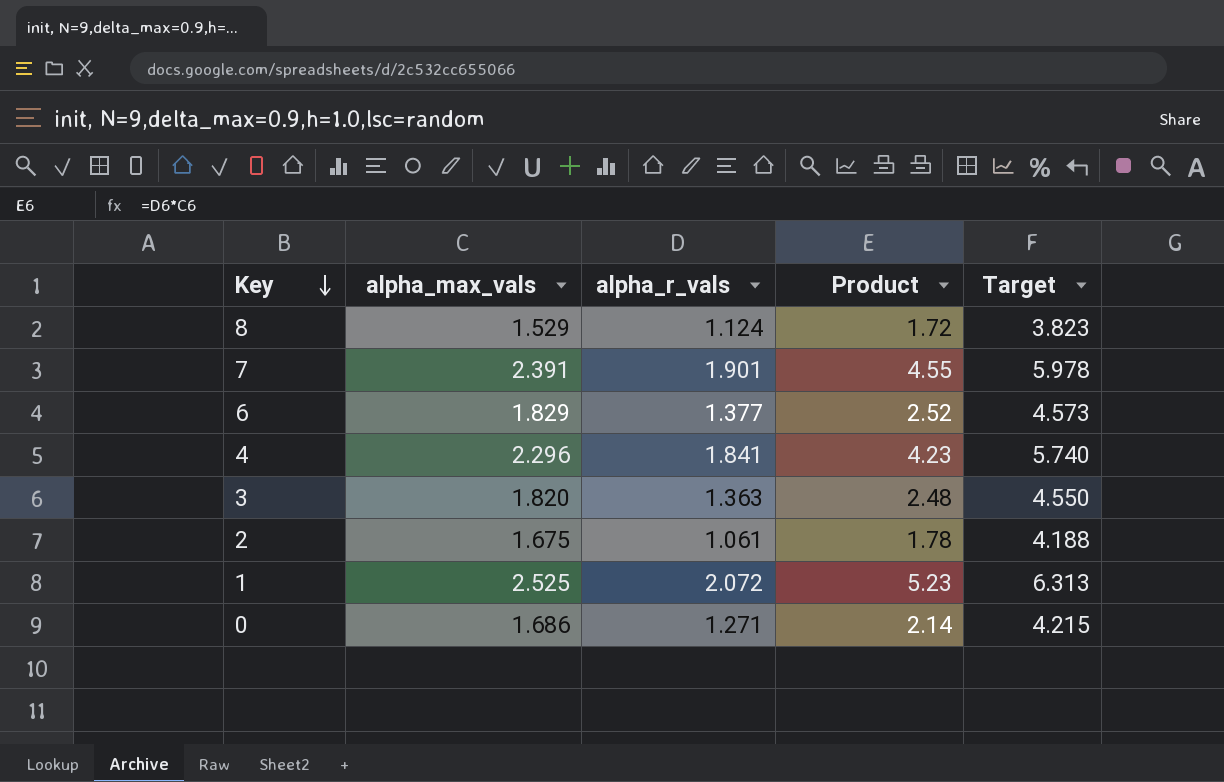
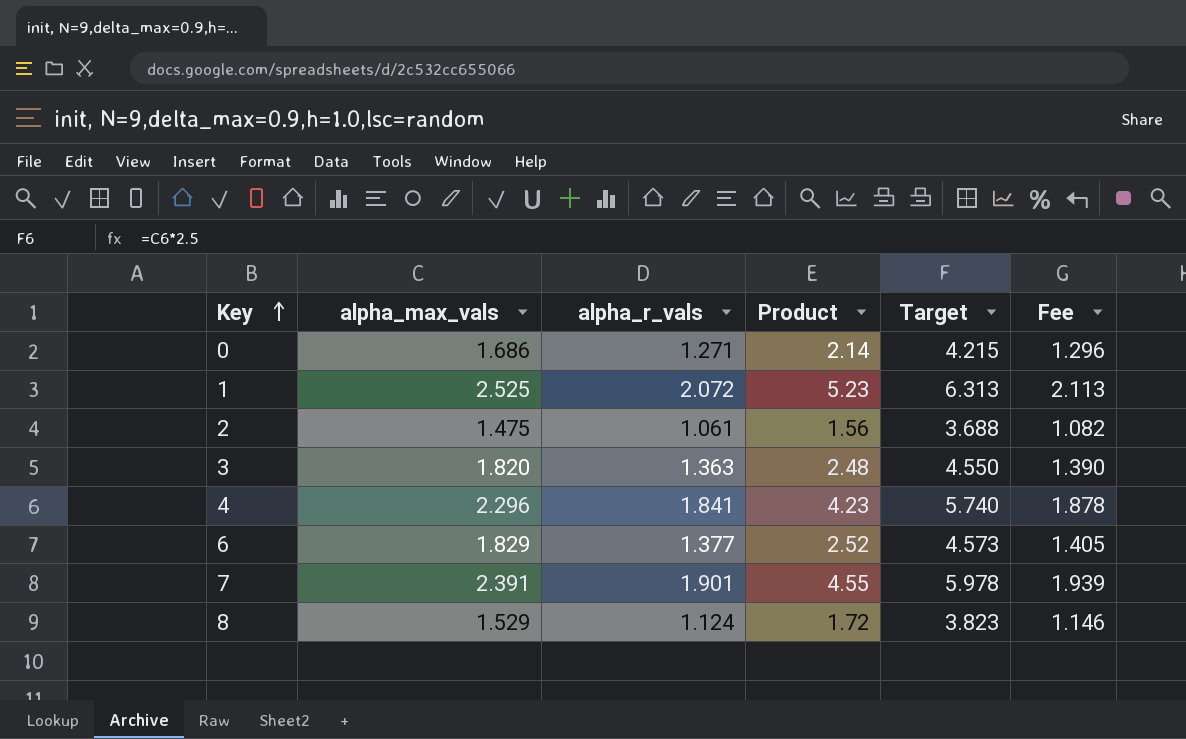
row order: Key descending -> Key ascending
column Fee | formula: none -> [alpha_r_vals] * 1.02
2 | alpha_max_vals: 1.675 -> 1.475
2 | Product: 1.78 -> 1.56
2 | Target: 4.188 -> 3.688

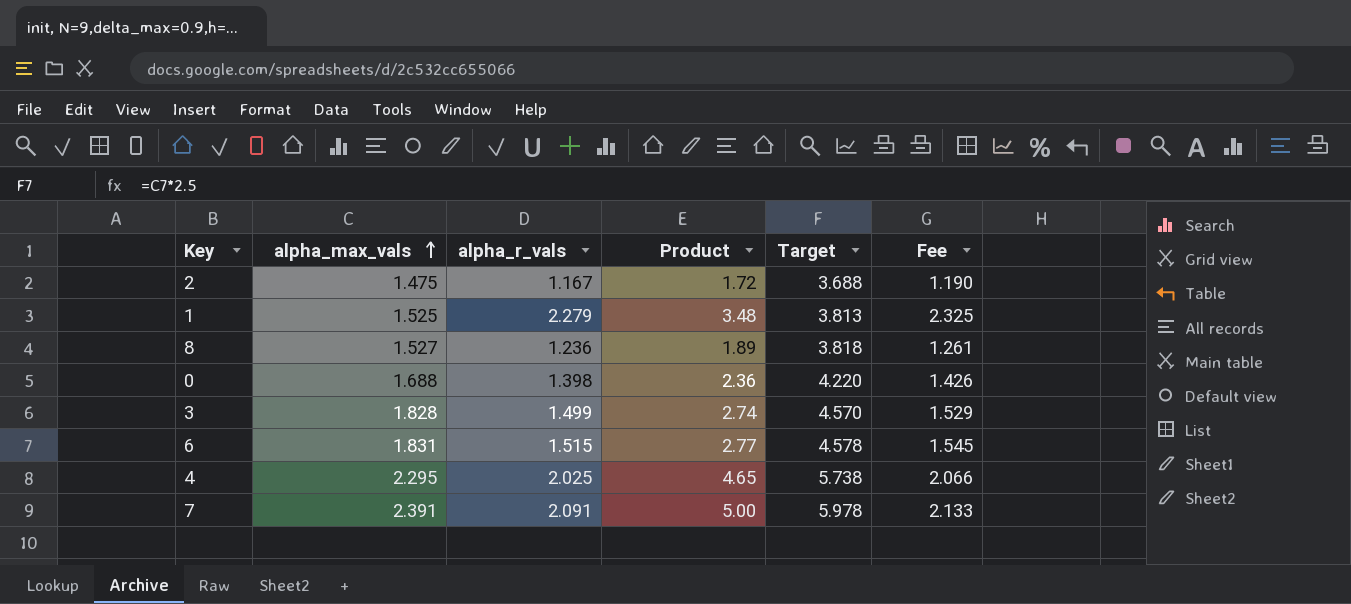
row order: Key ascending -> alpha_max_vals ascending
2 | alpha_r_vals: 1.061 -> 1.167
2 | Product: 1.56 -> 1.72
2 | Fee: 1.082 -> 1.190
1 | alpha_max_vals: 2.525 -> 1.525
1 | alpha_r_vals: 2.072 -> 2.279
1 | Product: 5.23 -> 3.48
1 | Target: 6.313 -> 3.813
1 | Fee: 2.113 -> 2.325
8 | alpha_max_vals: 1.529 -> 1.527
8 | alpha_r_vals: 1.124 -> 1.236
8 | Product: 1.72 -> 1.89
8 | Target: 3.823 -> 3.818
8 | Fee: 1.146 -> 1.261
0 | alpha_max_vals: 1.686 -> 1.688
0 | alpha_r_vals: 1.271 -> 1.398
0 | Product: 2.14 -> 2.36
0 | Target: 4.215 -> 4.220
0 | Fee: 1.296 -> 1.426
3 | alpha_max_vals: 1.820 -> 1.828
3 | alpha_r_vals: 1.363 -> 1.499
3 | Product: 2.48 -> 2.74
3 | Target: 4.550 -> 4.570
3 | Fee: 1.390 -> 1.529
6 | alpha_max_vals: 1.829 -> 1.831
6 | alpha_r_vals: 1.377 -> 1.515
6 | Product: 2.52 -> 2.77
6 | Target: 4.573 -> 4.578
6 | Fee: 1.405 -> 1.545
4 | alpha_max_vals: 2.296 -> 2.295
4 | alpha_r_vals: 1.841 -> 2.025
4 | Product: 4.23 -> 4.65
4 | Target: 5.740 -> 5.738
4 | Fee: 1.878 -> 2.066
7 | alpha_r_vals: 1.901 -> 2.091
7 | Product: 4.55 -> 5.00
7 | Fee: 1.939 -> 2.133

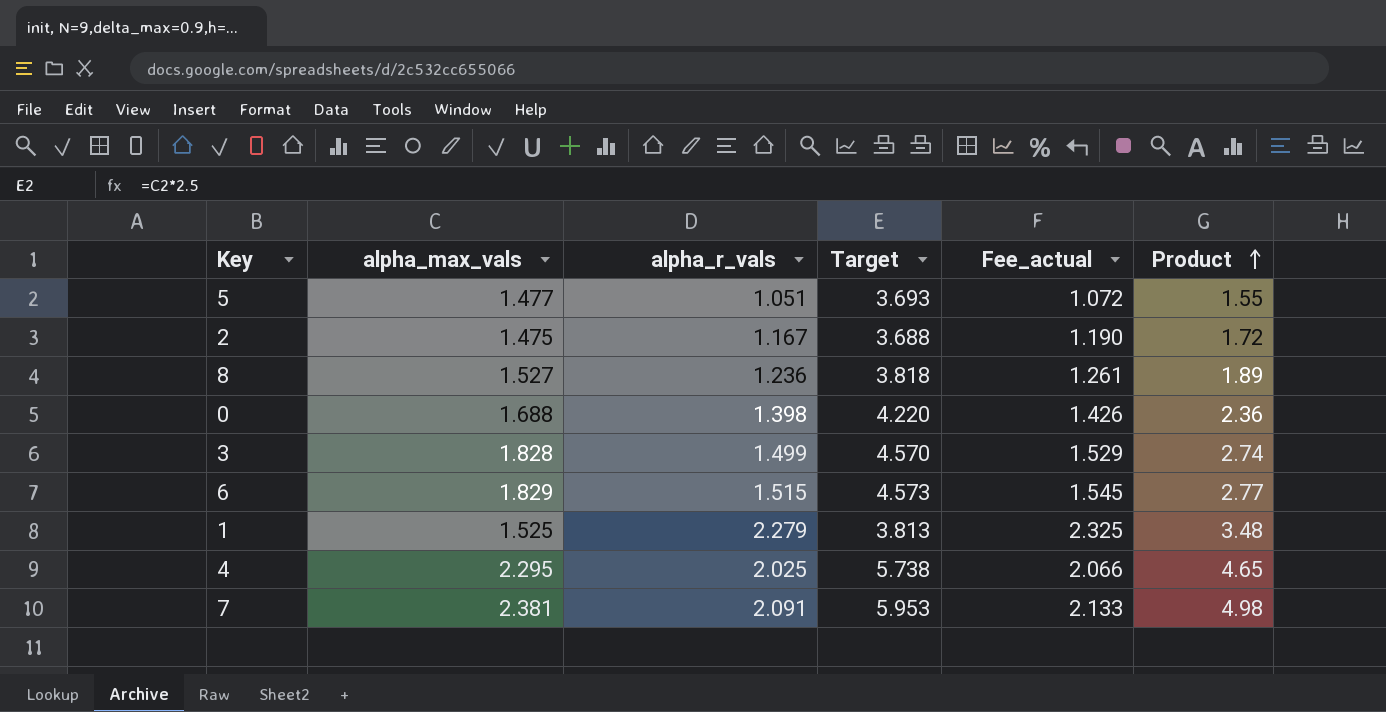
row order: alpha_max_vals ascending -> Product ascending
column name: Fee -> Fee_actual
column Product | position: 4 -> 6
row 5: none -> 1.477 | 1.051 | 3.693 | 1.072 | 1.55
6 | alpha_max_vals: 1.831 -> 1.829
6 | Target: 4.578 -> 4.573
7 | alpha_max_vals: 2.391 -> 2.381
7 | Target: 5.978 -> 5.953
7 | Product: 5.00 -> 4.98

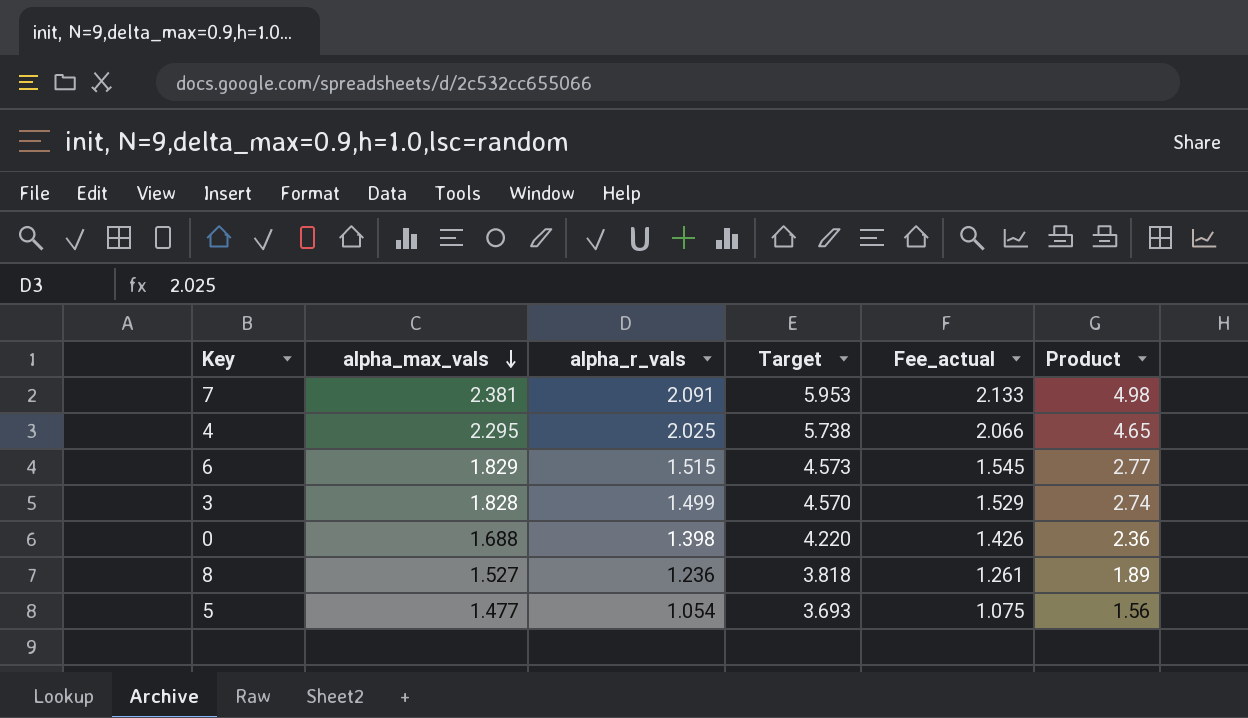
row order: Product ascending -> alpha_max_vals descending
row 2: 1.475 | 1.167 | 3.688 | 1.190 | 1.72 -> none
row 1: 1.525 | 2.279 | 3.813 | 2.325 | 3.48 -> none
5 | alpha_r_vals: 1.051 -> 1.054
5 | Fee_actual: 1.072 -> 1.075
5 | Product: 1.55 -> 1.56

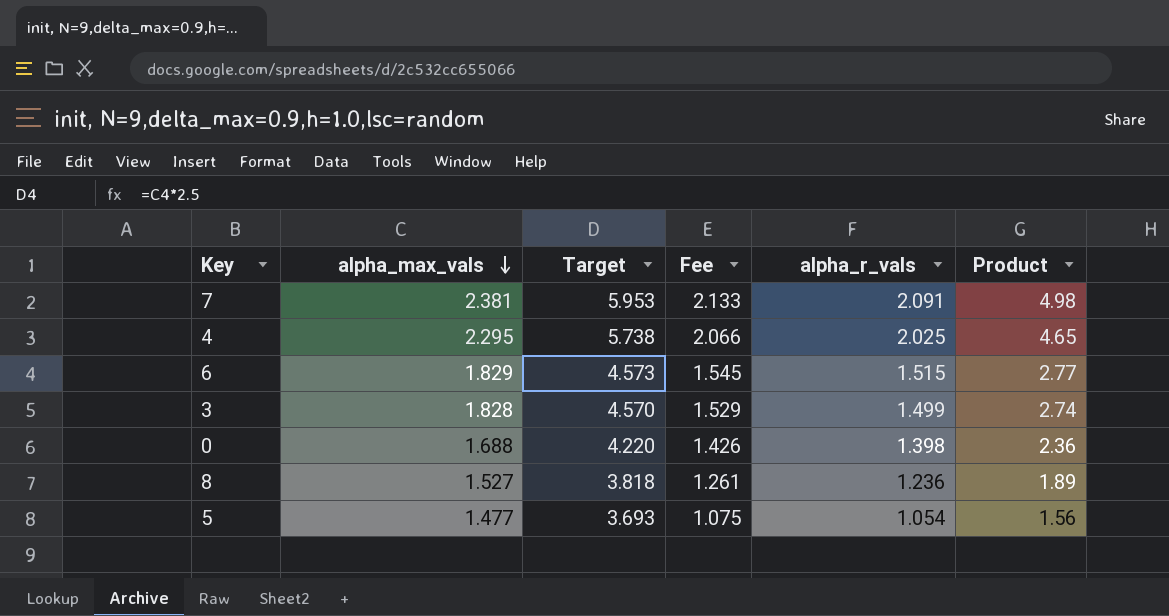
column name: Fee_actual -> Fee
column alpha_r_vals | position: 3 -> 5

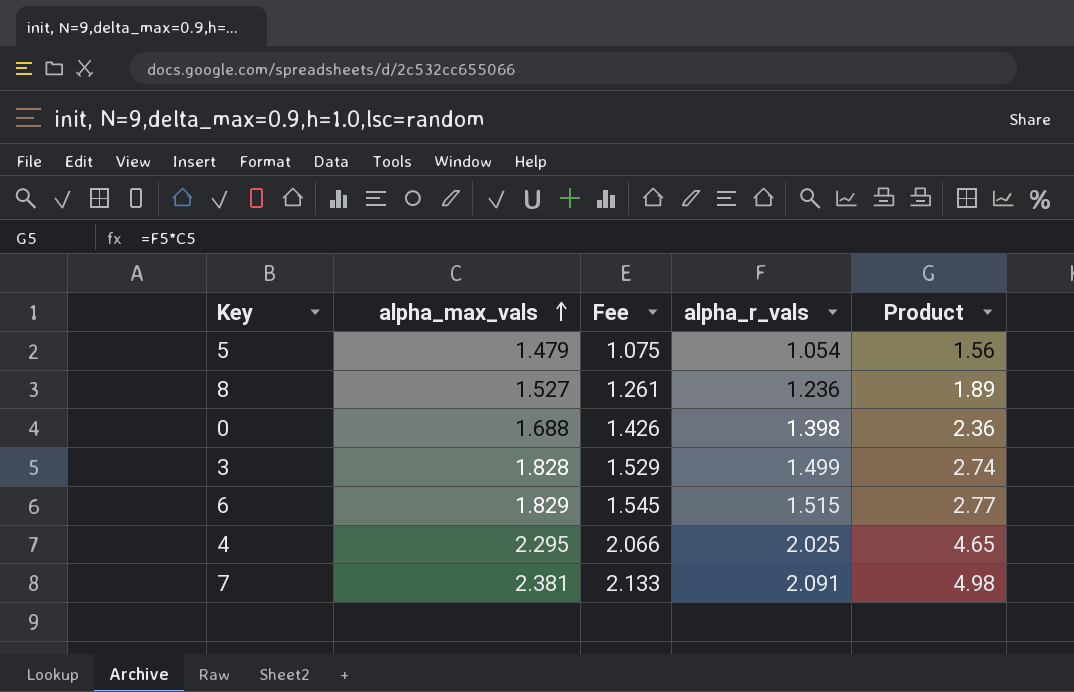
row order: alpha_max_vals descending -> alpha_max_vals ascending
column Target | formula: [alpha_max_vals] * 2.5 -> none
5 | alpha_max_vals: 1.477 -> 1.479

